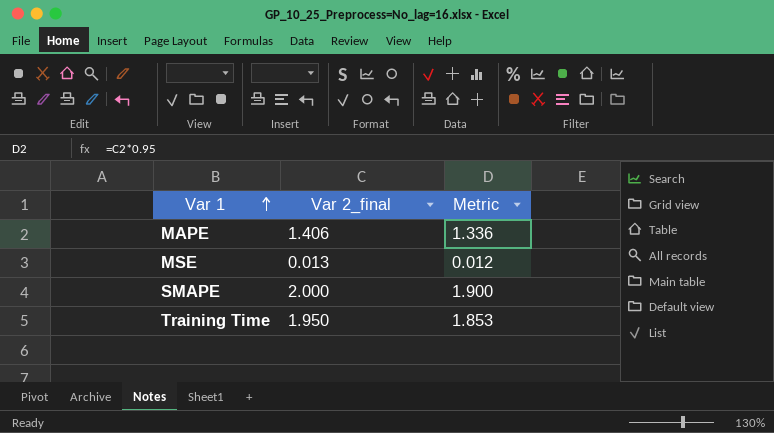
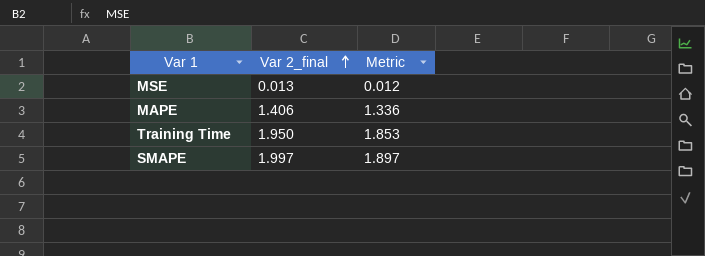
row order: Var 1 ascending -> Var 2_final ascending
SMAPE | Var 2_final: 2.000 -> 1.997
SMAPE | Metric: 1.900 -> 1.897

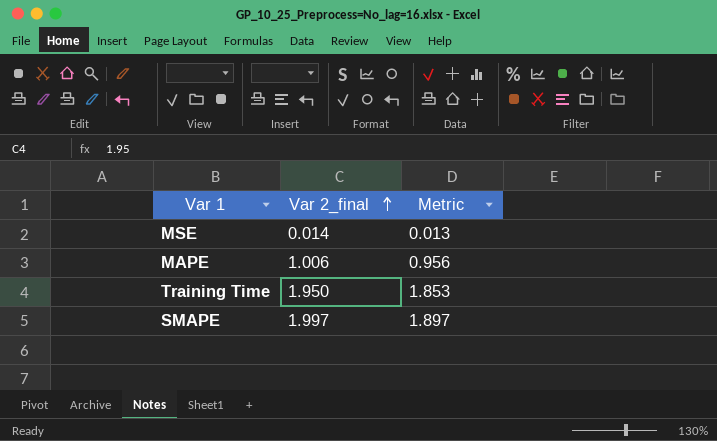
MSE | Var 2_final: 0.013 -> 0.014
MSE | Metric: 0.012 -> 0.013
MAPE | Var 2_final: 1.406 -> 1.006
MAPE | Metric: 1.336 -> 0.956

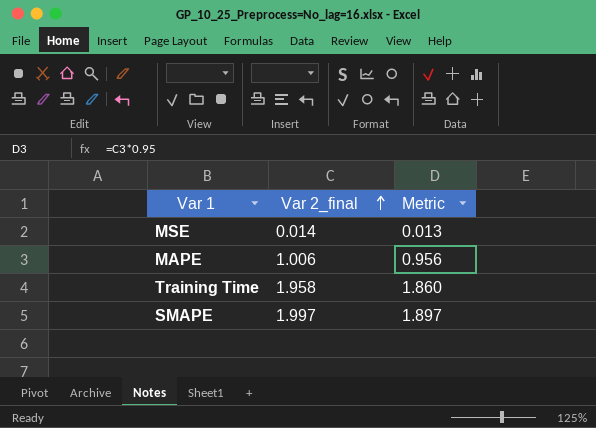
Training Time | Var 2_final: 1.950 -> 1.958
Training Time | Metric: 1.853 -> 1.860

